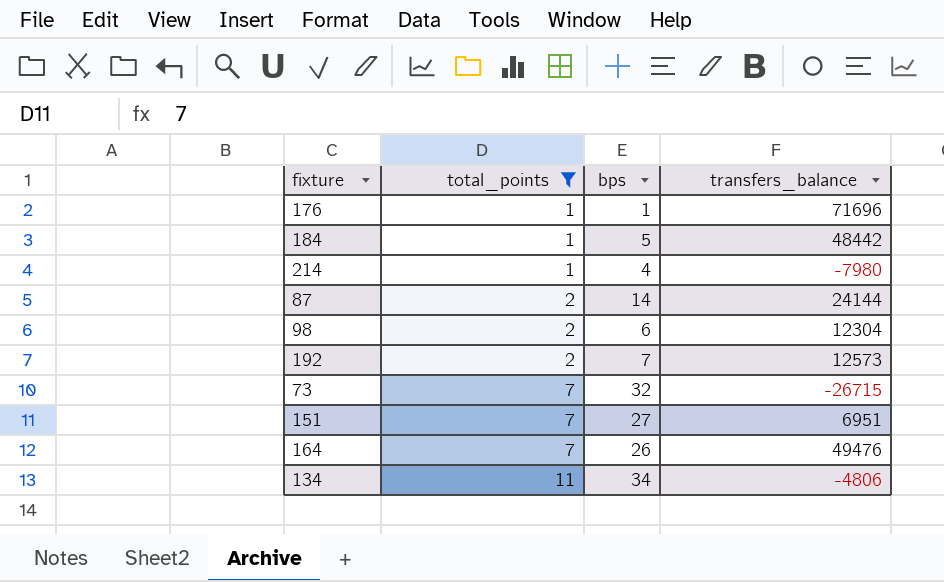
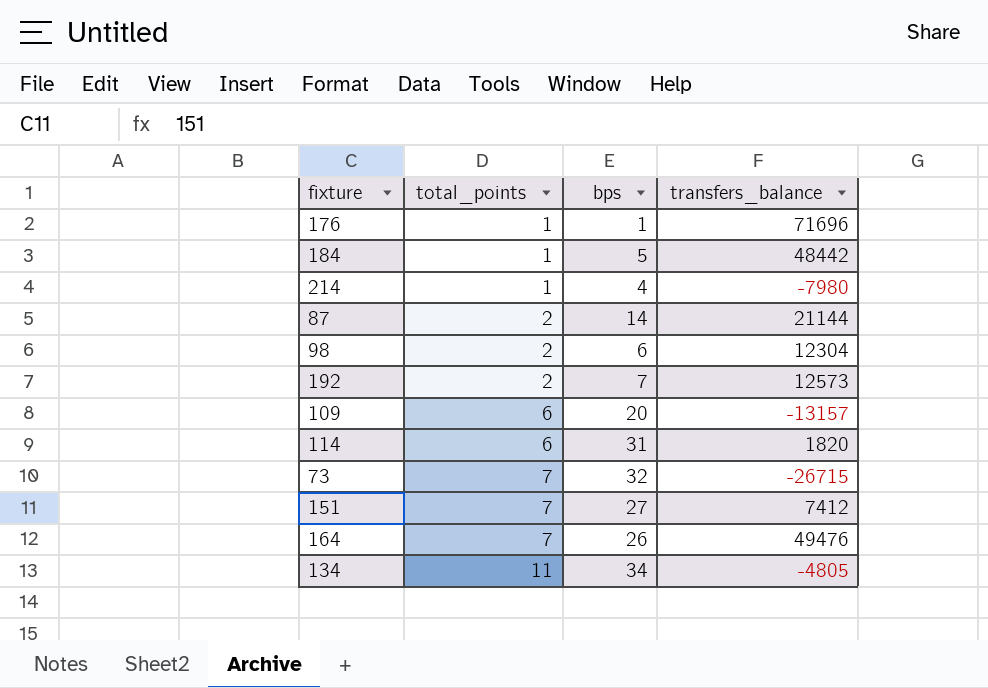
filter: total_points != 6 -> none
87 | transfers_balance: 24144 -> 21144
151 | transfers_balance: 6951 -> 7412
134 | transfers_balance: -4806 -> -4805

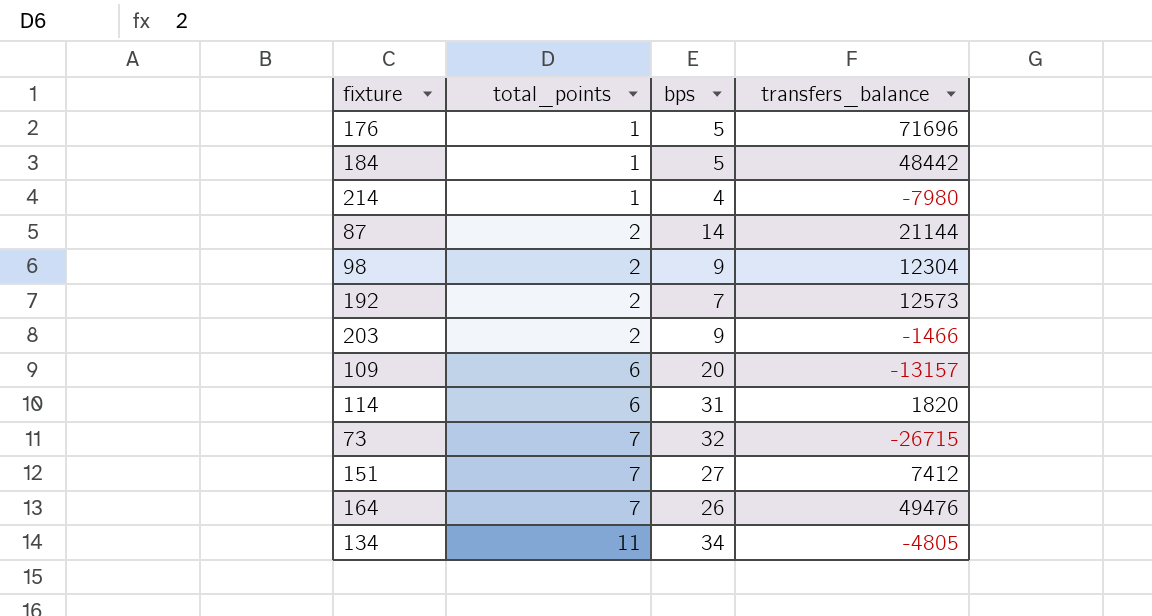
176 | bps: 1 -> 5
98 | bps: 6 -> 9
row 203: none -> 2 | 9 | -1466

